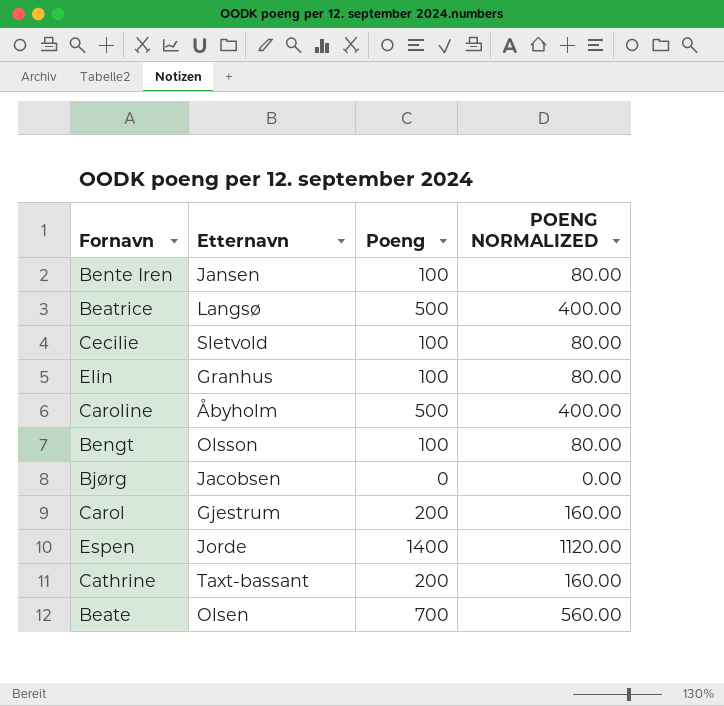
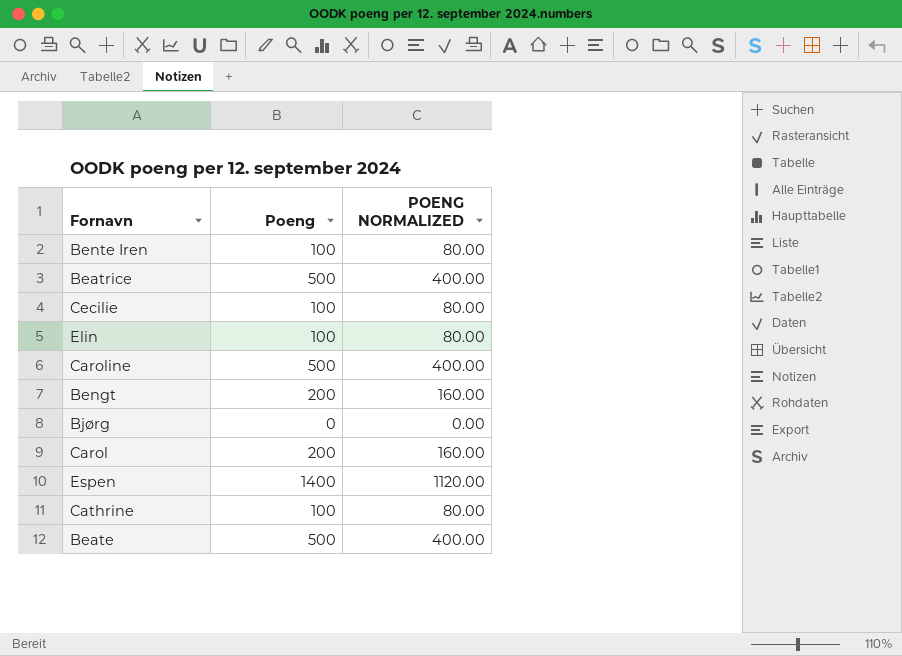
column Etternavn | position: 2 -> none
Bengt | Poeng: 100 -> 200
Bengt | POENG NORMALIZED: 80.00 -> 160.00
Cathrine | Poeng: 200 -> 100
Cathrine | POENG NORMALIZED: 160.00 -> 80.00
Beate | Poeng: 700 -> 500
Beate | POENG NORMALIZED: 560.00 -> 400.00

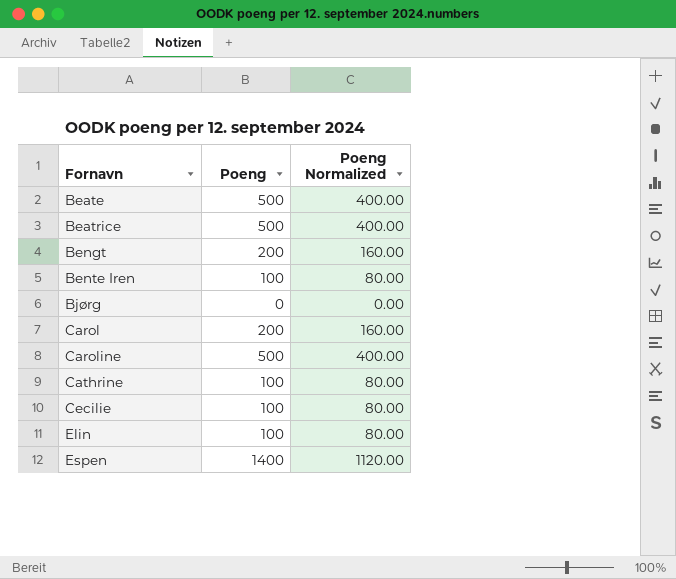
row order: none -> Fornavn ascending
column name: POENG NORMALIZED -> Poeng Normalized

